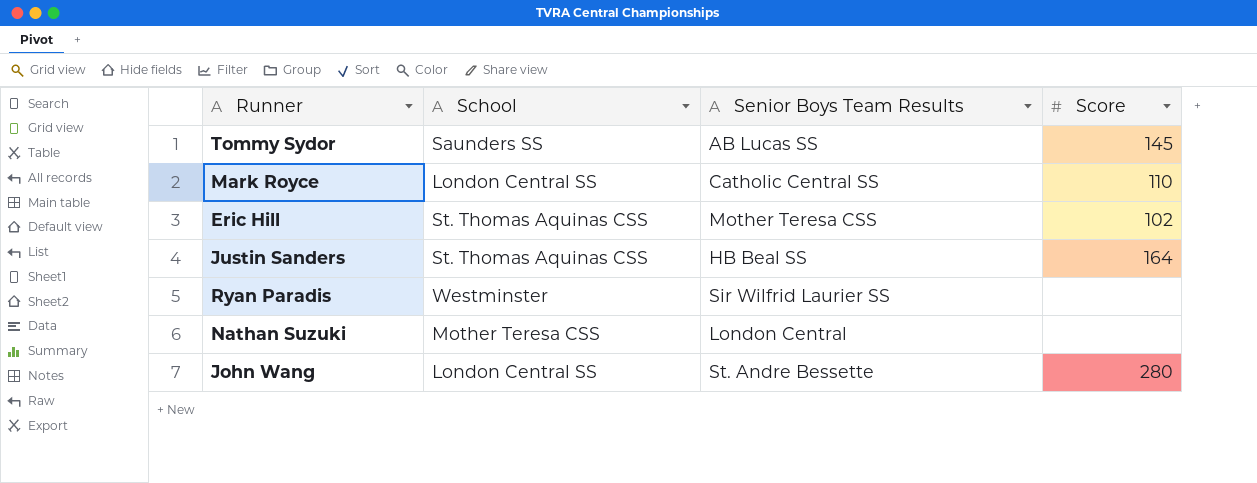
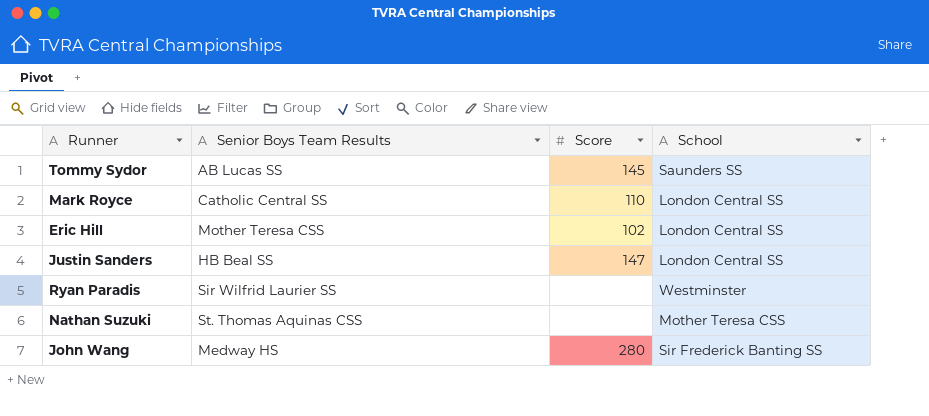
column School | position: 2 -> 4
Eric Hill | School: St. Thomas Aquinas CSS -> London Central SS
Justin Sanders | Score: 164 -> 147
Justin Sanders | School: St. Thomas Aquinas CSS -> London Central SS
Nathan Suzuki | Senior Boys Team Results: London Central -> St. Thomas Aquinas CSS
John Wang | Senior Boys Team Results: St. Andre Bessette -> Medway HS
John Wang | School: London Central SS -> Sir Frederick Banting SS

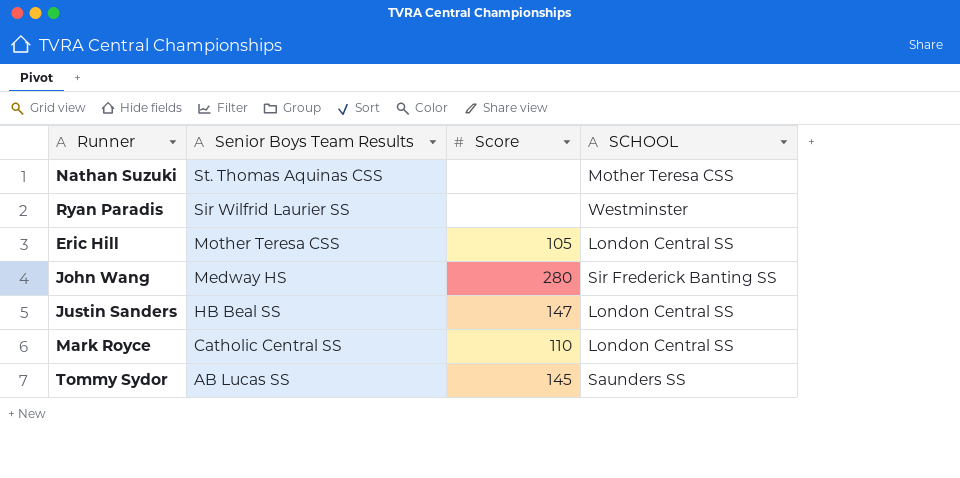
row order: none -> Senior Boys Team Results descending
column name: School -> SCHOOL
Eric Hill | Score: 102 -> 105

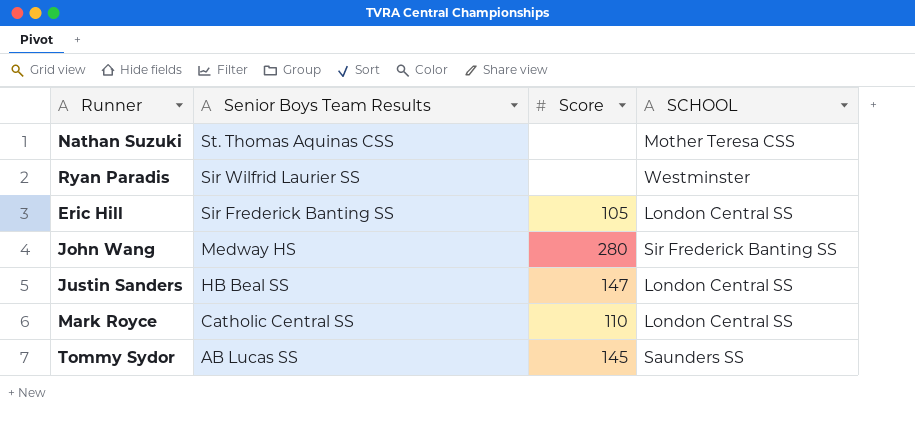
Eric Hill | Senior Boys Team Results: Mother Teresa CSS -> Sir Frederick Banting SS

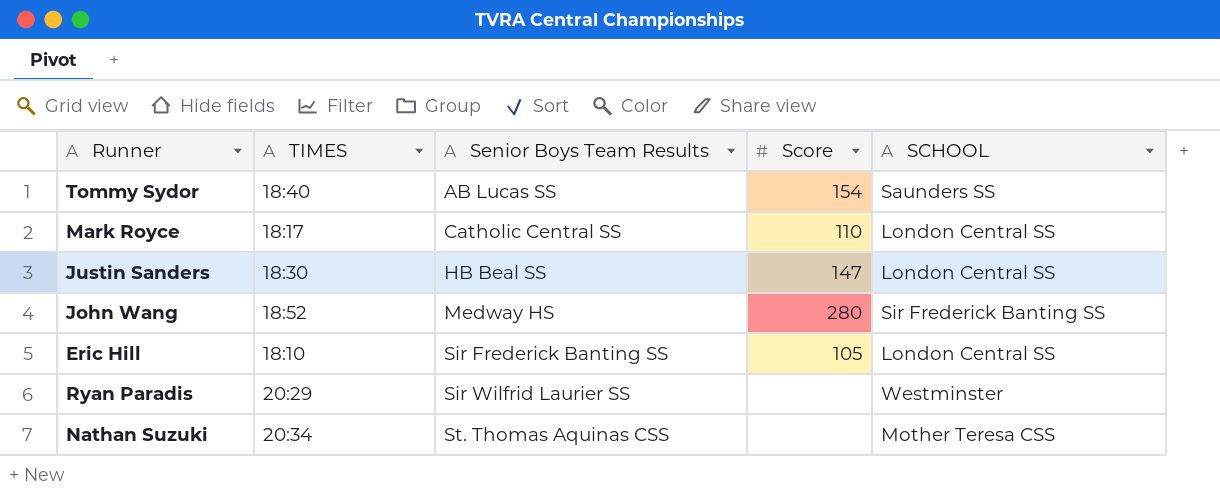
row order: Senior Boys Team Results descending -> Senior Boys Team Results ascending
column TIMES | position: none -> 2
Tommy Sydor | Score: 145 -> 154

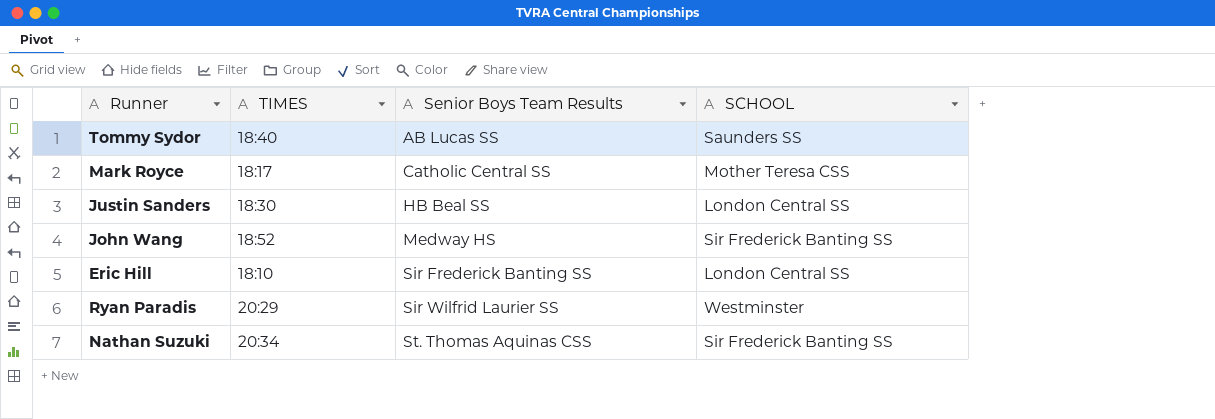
column Score | position: 4 -> none
Mark Royce | SCHOOL: London Central SS -> Mother Teresa CSS
Nathan Suzuki | SCHOOL: Mother Teresa CSS -> Sir Frederick Banting SS

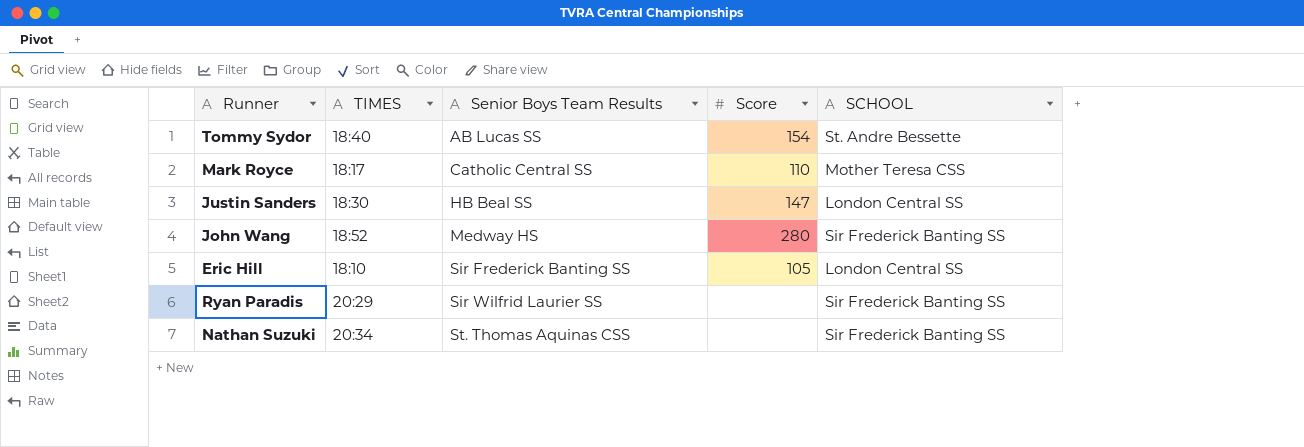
column Score | position: none -> 4
Tommy Sydor | SCHOOL: Saunders SS -> St. Andre Bessette
Ryan Paradis | SCHOOL: Westminster -> Sir Frederick Banting SS

